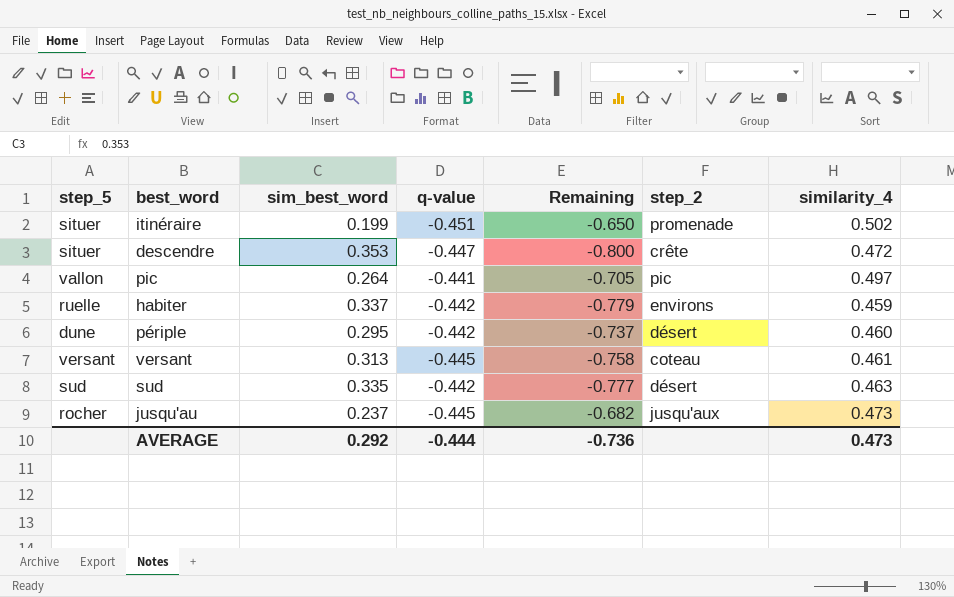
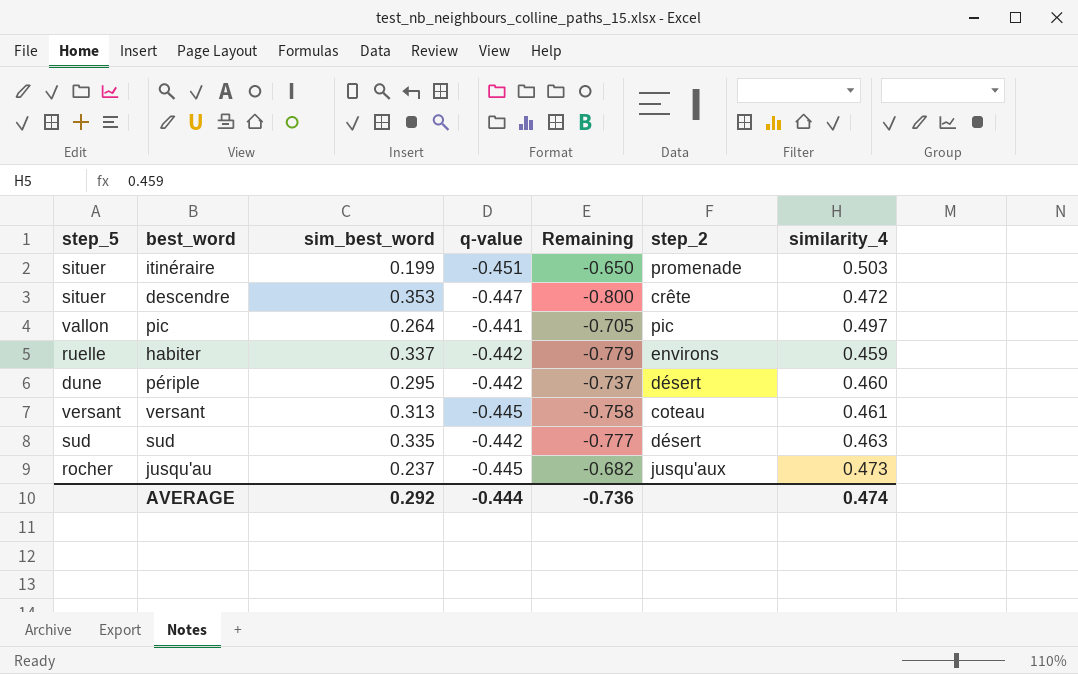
itinéraire | similarity_4: 0.502 -> 0.503
AVERAGE | similarity_4: 0.473 -> 0.474

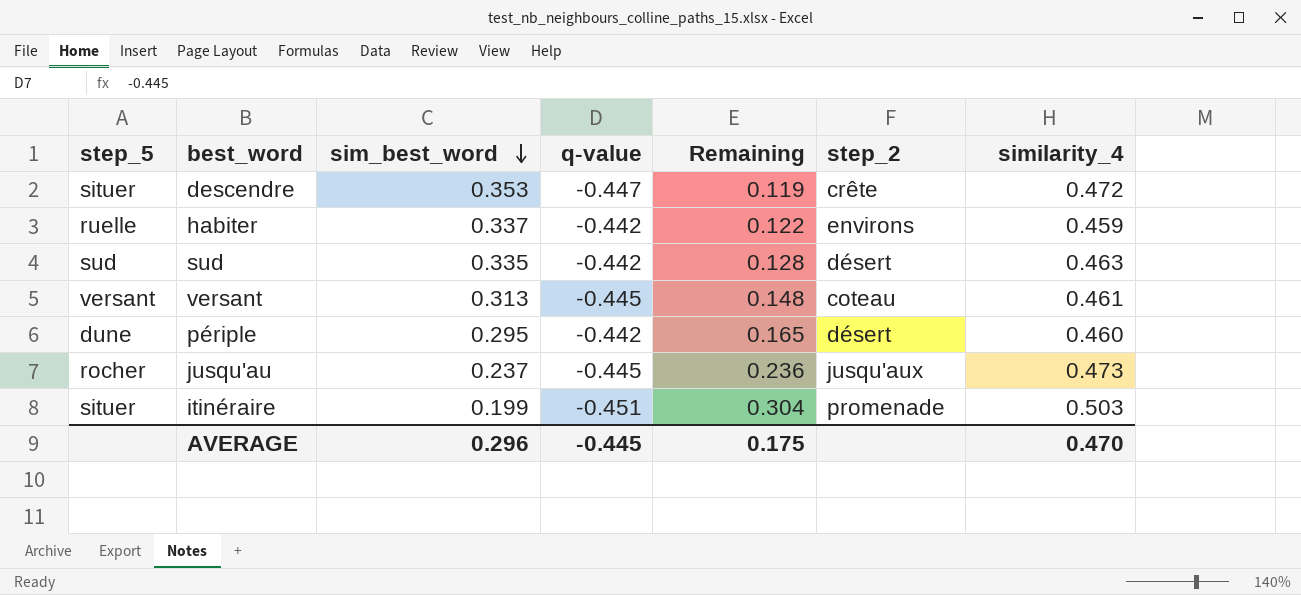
row order: none -> sim_best_word descending
column Remaining | formula: [q-value] - [sim_best_word] -> [similarity_4] - [sim_best_word]
row pic: vallon | 0.264 | -0.441 | -0.705 | pic | 0.497 -> none
AVERAGE | sim_best_word: 0.292 -> 0.296
AVERAGE | q-value: -0.444 -> -0.445
AVERAGE | Remaining: -0.736 -> 0.175
AVERAGE | similarity_4: 0.474 -> 0.470

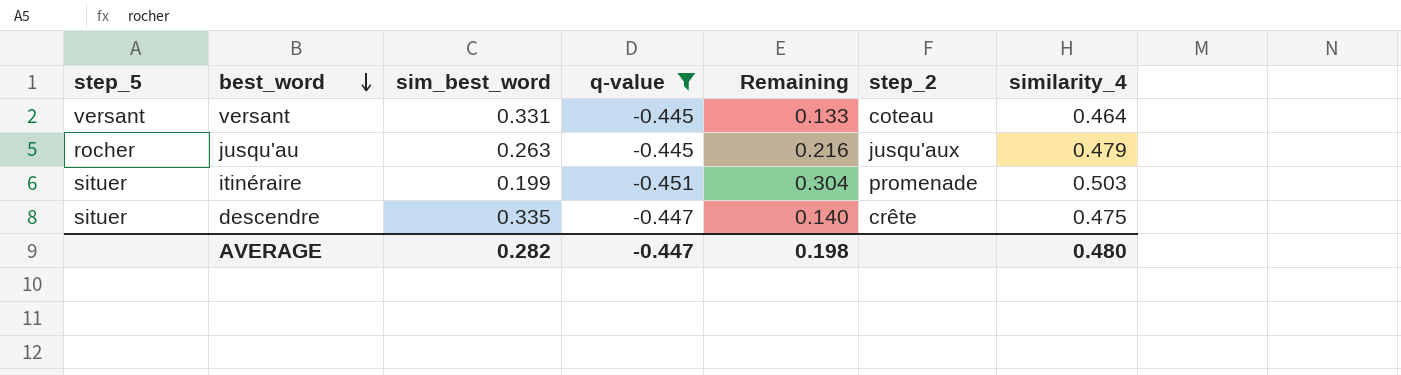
filter: none -> q-value != -0.442
row order: sim_best_word descending -> best_word descending
versant | sim_best_word: 0.313 -> 0.331
versant | Remaining: 0.148 -> 0.133
versant | similarity_4: 0.461 -> 0.464
jusqu'au | sim_best_word: 0.237 -> 0.263
jusqu'au | Remaining: 0.236 -> 0.216
jusqu'au | similarity_4: 0.473 -> 0.479
descendre | sim_best_word: 0.353 -> 0.335
descendre | Remaining: 0.119 -> 0.140
descendre | similarity_4: 0.472 -> 0.475
AVERAGE | sim_best_word: 0.296 -> 0.282
AVERAGE | q-value: -0.445 -> -0.447
AVERAGE | Remaining: 0.175 -> 0.198
AVERAGE | similarity_4: 0.470 -> 0.480

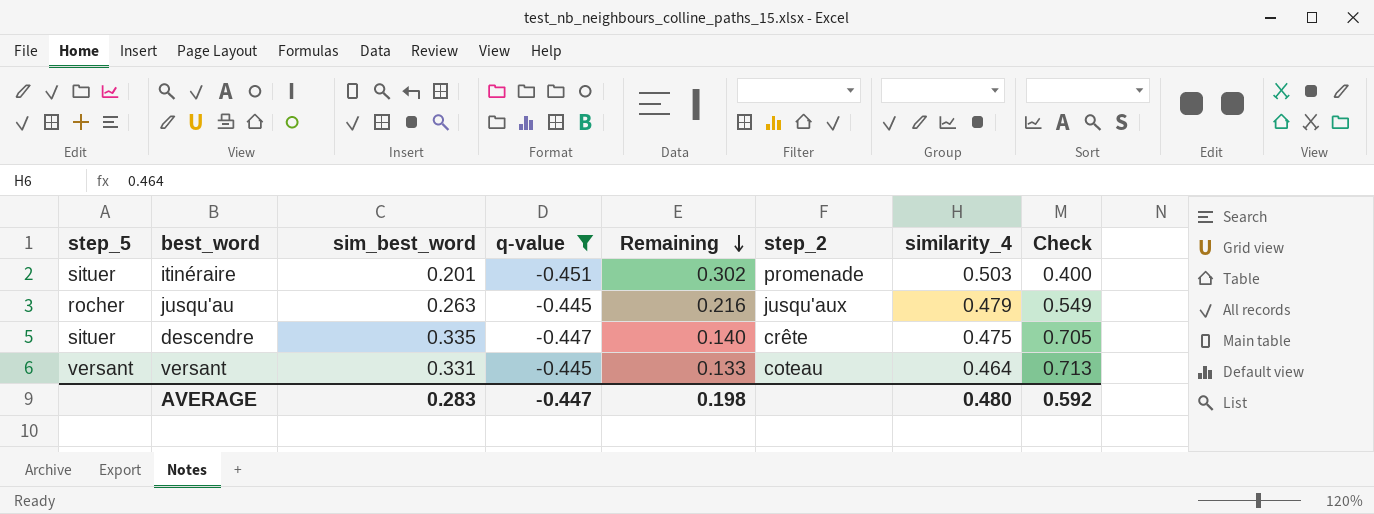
row order: best_word descending -> Remaining descending
column Check | formula: none -> [sim_best_word] / [similarity_4]
itinéraire | sim_best_word: 0.199 -> 0.201
itinéraire | Remaining: 0.304 -> 0.302
AVERAGE | sim_best_word: 0.282 -> 0.283

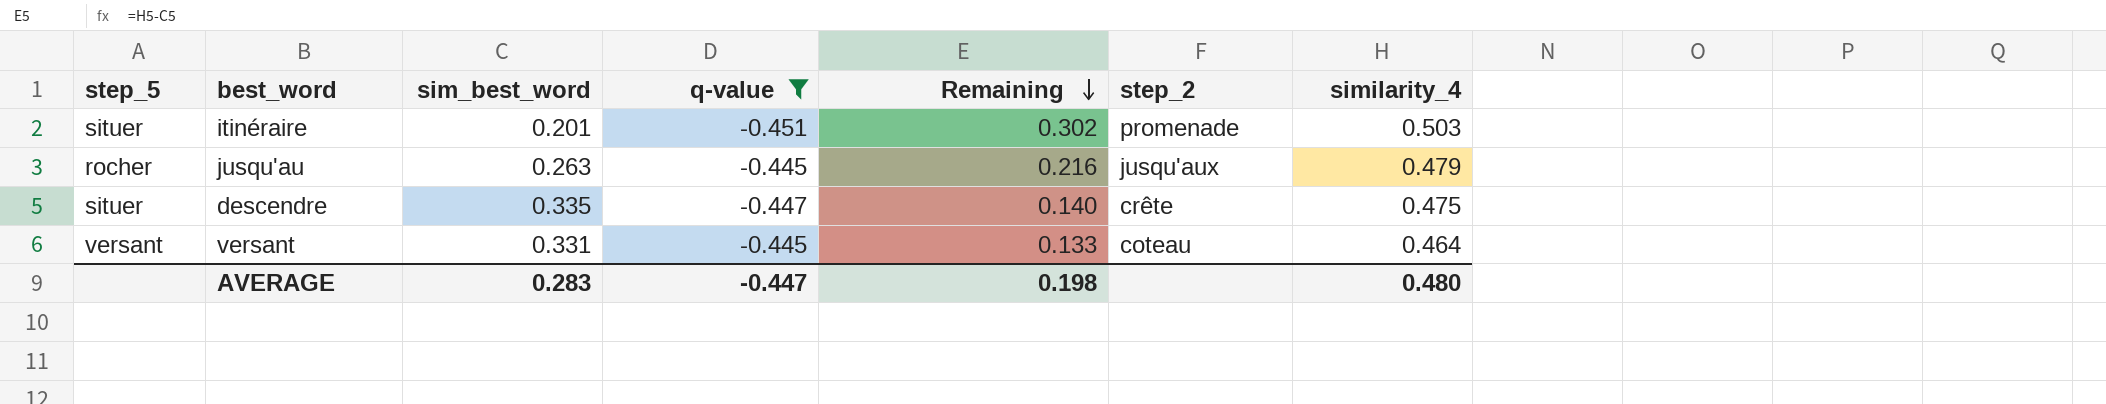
column Check | formula: [sim_best_word] / [similarity_4] -> none

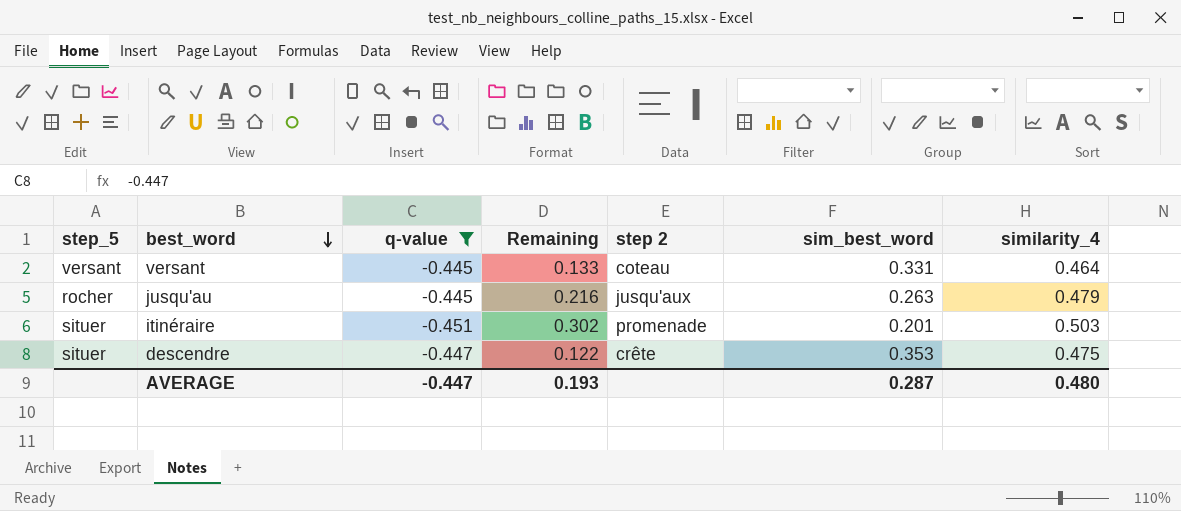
row order: Remaining descending -> best_word descending
column name: step_2 -> step 2
column sim_best_word | position: 3 -> 6
descendre | Remaining: 0.140 -> 0.122
descendre | sim_best_word: 0.335 -> 0.353
AVERAGE | Remaining: 0.198 -> 0.193
AVERAGE | sim_best_word: 0.283 -> 0.287

